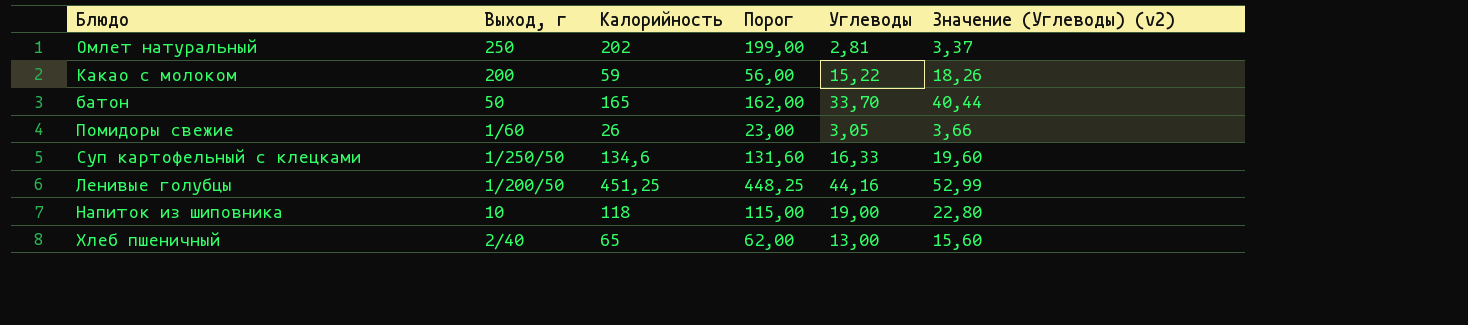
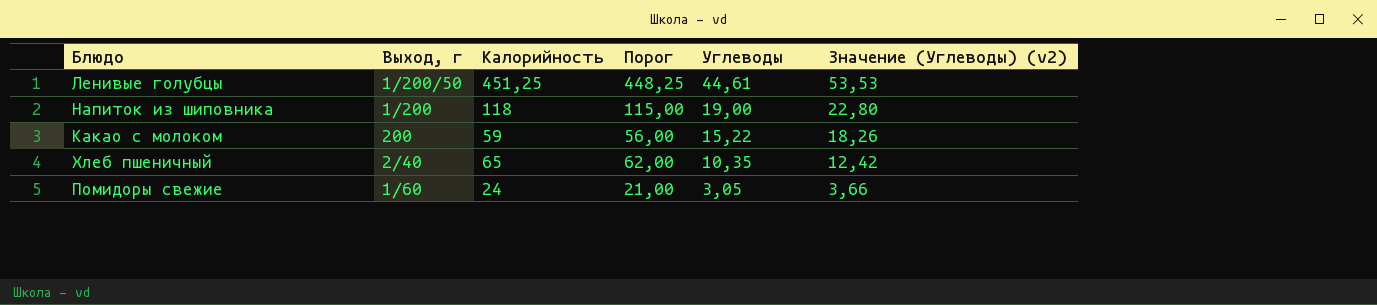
row order: none -> Углеводы descending
row Омлет натуральный: 250 | 202 | 199,00 | 2,81 | 3,37 -> none
row батон: 50 | 165 | 162,00 | 33,70 | 40,44 -> none
row Суп картофельный с клецками: 1/250/50 | 134,6 | 131,60 | 16,33 | 19,60 -> none
Ленивые голубцы | Углеводы: 44,16 -> 44,61
Ленивые голубцы | Значение (Углеводы) (v2): 52,99 -> 53,53
Напиток из шиповника | Выход, г: 10 -> 1/200
Хлеб пшеничный | Углеводы: 13,00 -> 10,35
Хлеб пшеничный | Значение (Углеводы) (v2): 15,60 -> 12,42
Помидоры свежие | Калорийность: 26 -> 24
Помидоры свежие | Порог: 23,00 -> 21,00

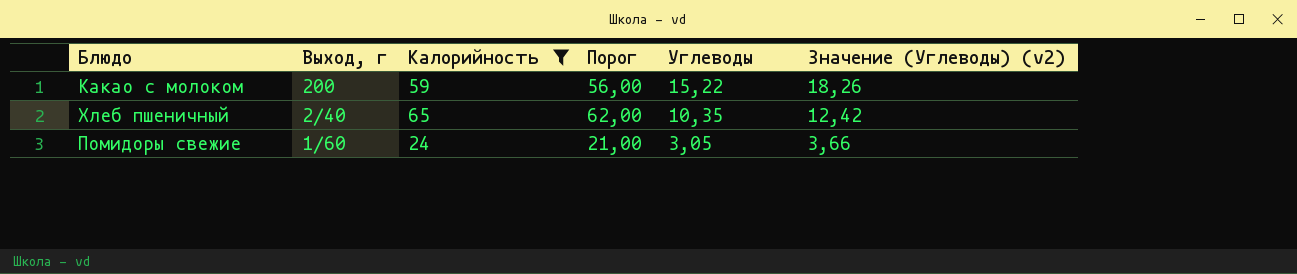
filter: none -> Калорийность <= 65

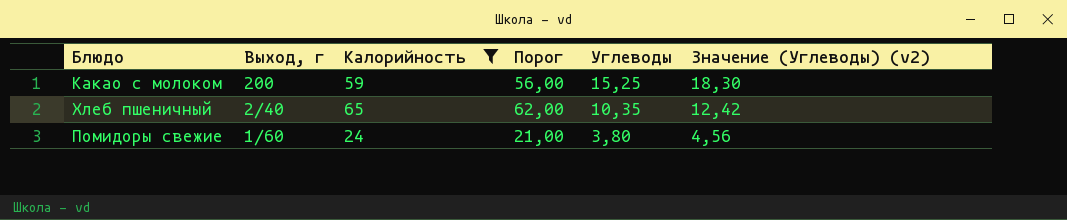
Какао с молоком | Углеводы: 15,22 -> 15,25
Какао с молоком | Значение (Углеводы) (v2): 18,26 -> 18,30
Помидоры свежие | Углеводы: 3,05 -> 3,80
Помидоры свежие | Значение (Углеводы) (v2): 3,66 -> 4,56

